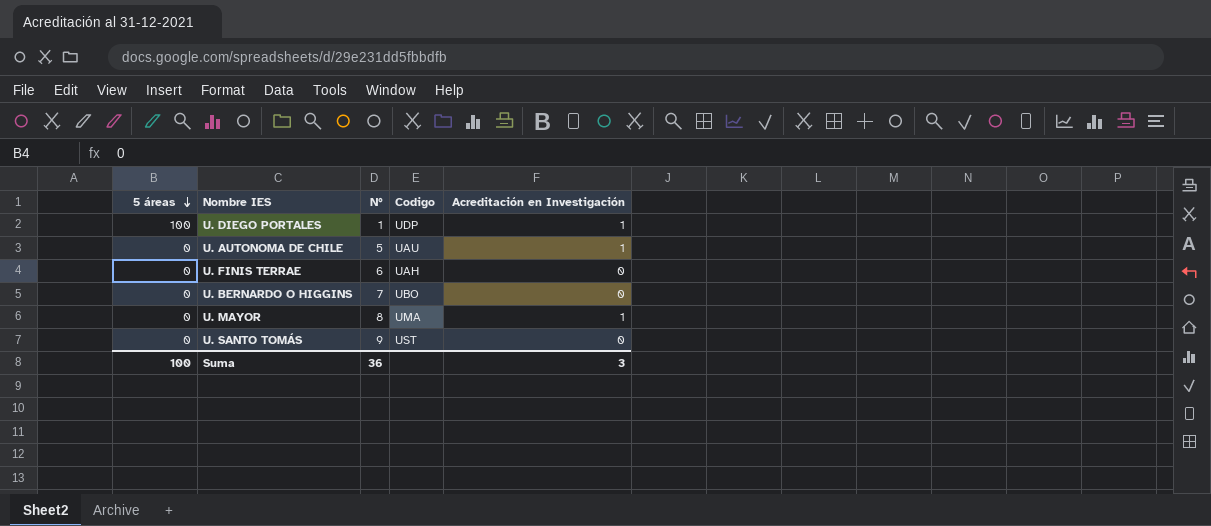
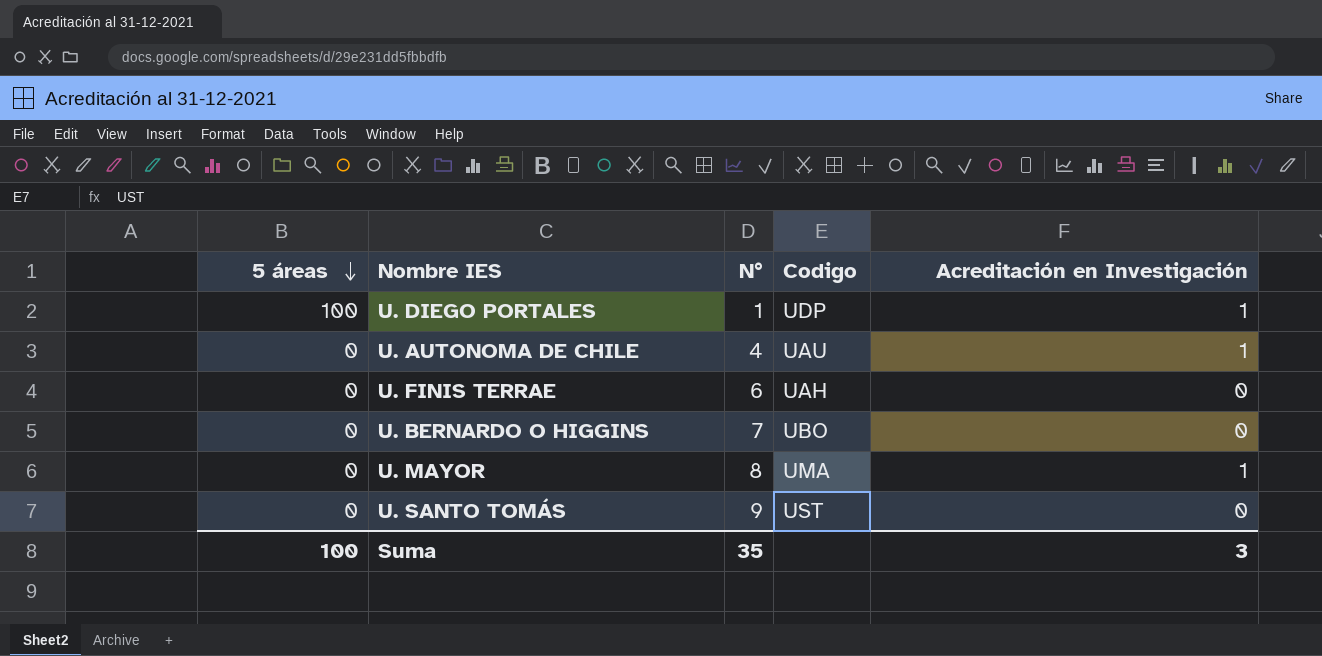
U. AUTONOMA DE CHILE | N°: 5 -> 4
Suma | N°: 36 -> 35

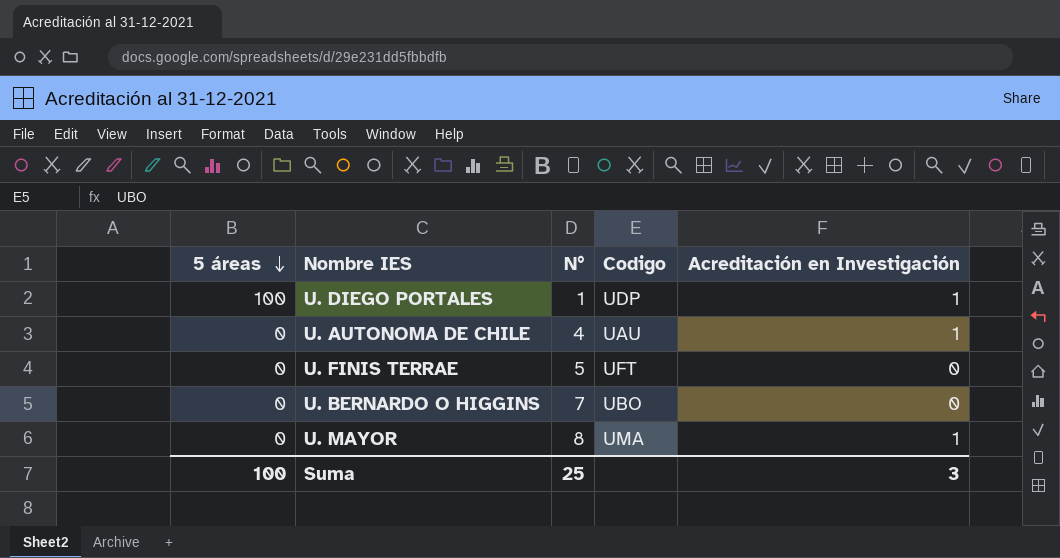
row U. SANTO TOMÁS: 0 | 9 | UST | 0 -> none
U. FINIS TERRAE | N°: 6 -> 5
U. FINIS TERRAE | Codigo: UAH -> UFT
Suma | N°: 35 -> 25

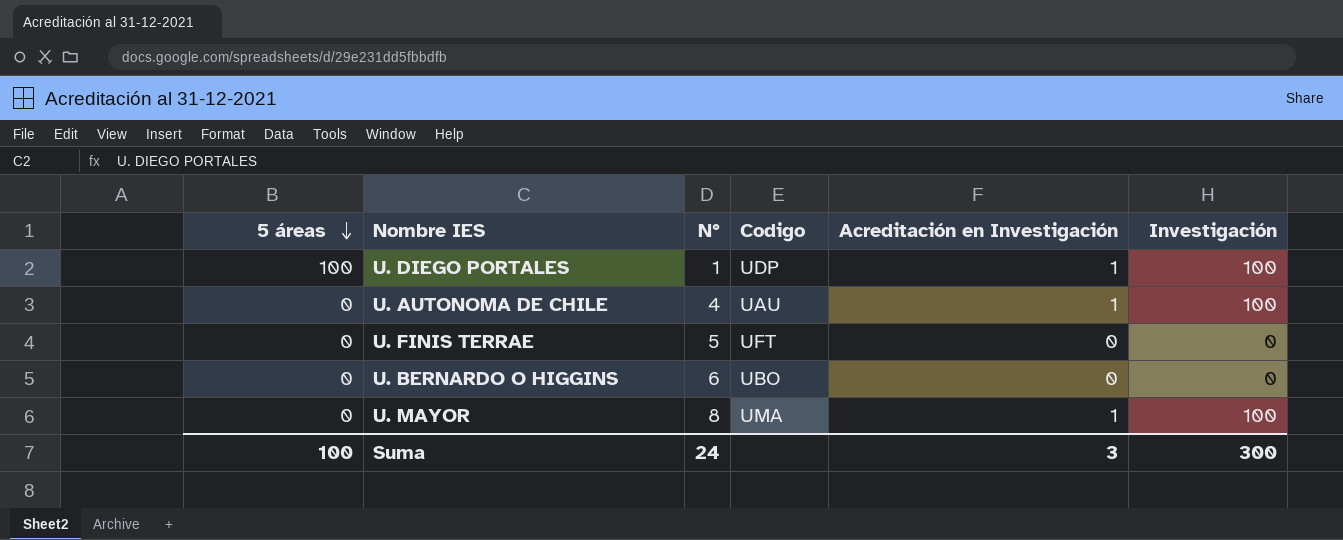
column Investigación | position: none -> 6
U. BERNARDO O HIGGINS | N°: 7 -> 6
Suma | N°: 25 -> 24

